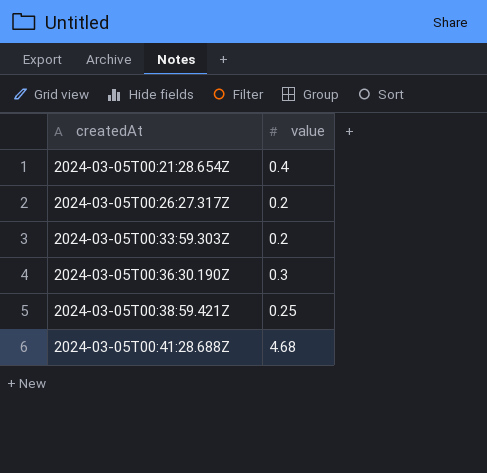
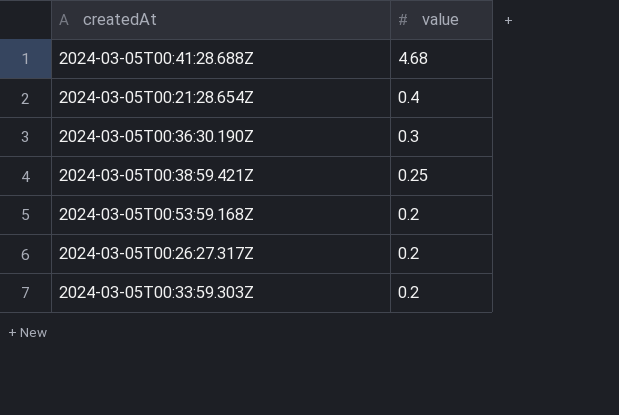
row order: createdAt ascending -> value descending
row 2024-03-05T00:53:59.168Z: none -> 0.2

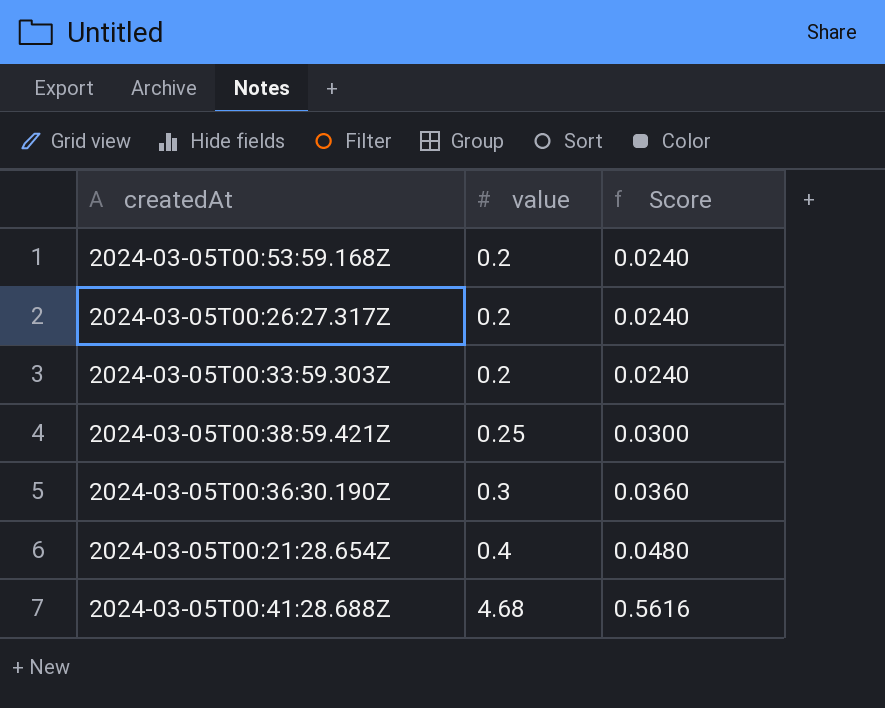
row order: value descending -> value ascending
column Score | formula: none -> [value] * 0.12

